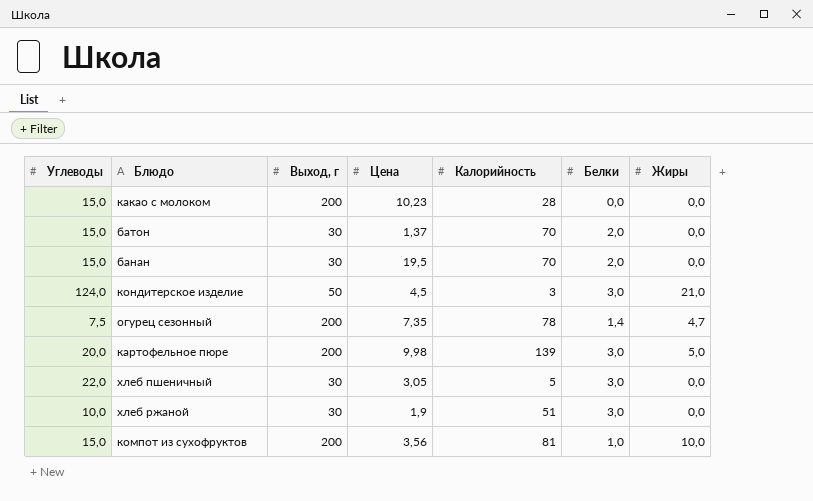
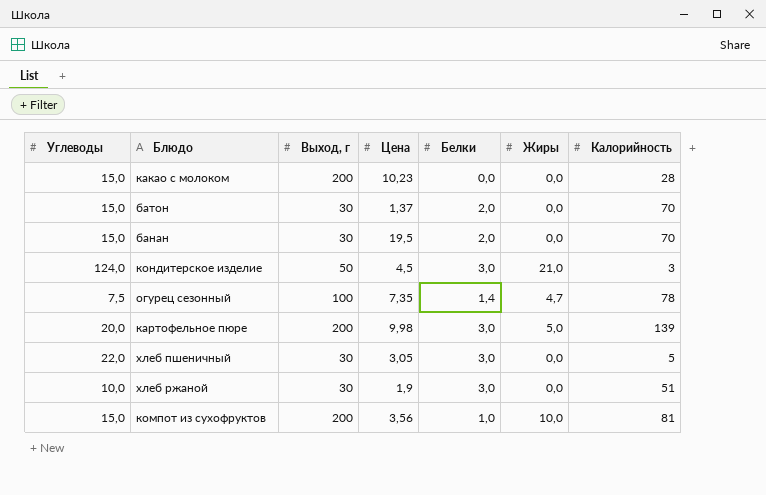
column Калорийность | position: 5 -> 7
огурец сезонный | Выход, г: 200 -> 100

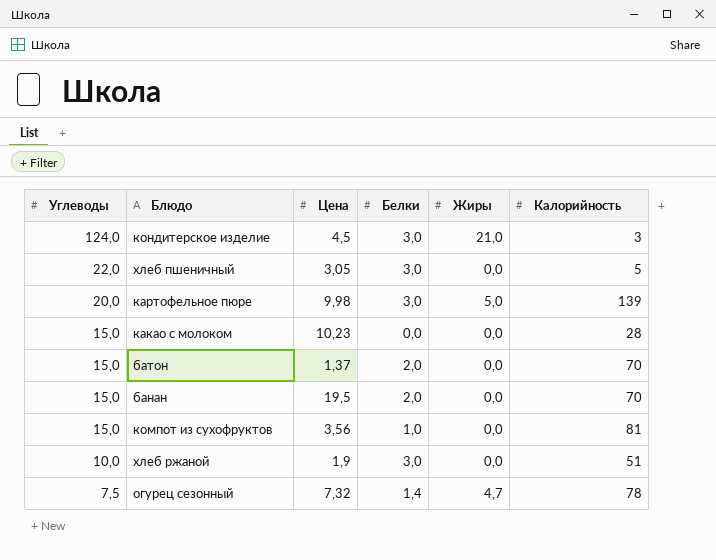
row order: none -> Углеводы descending
column Выход, г | position: 3 -> none
компот из сухофруктов | Жиры: 10,0 -> 0,0
огурец сезонный | Цена: 7,35 -> 7,32

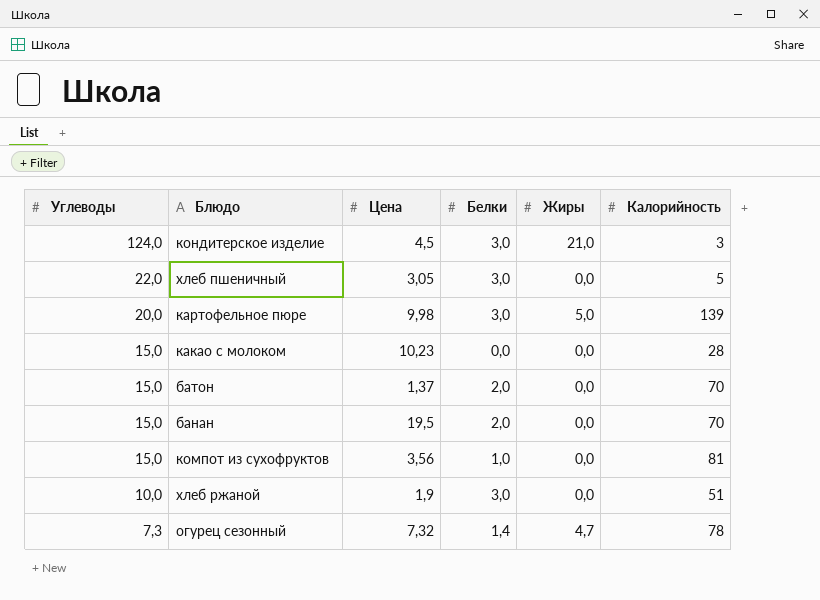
огурец сезонный | Углеводы: 7,5 -> 7,3

